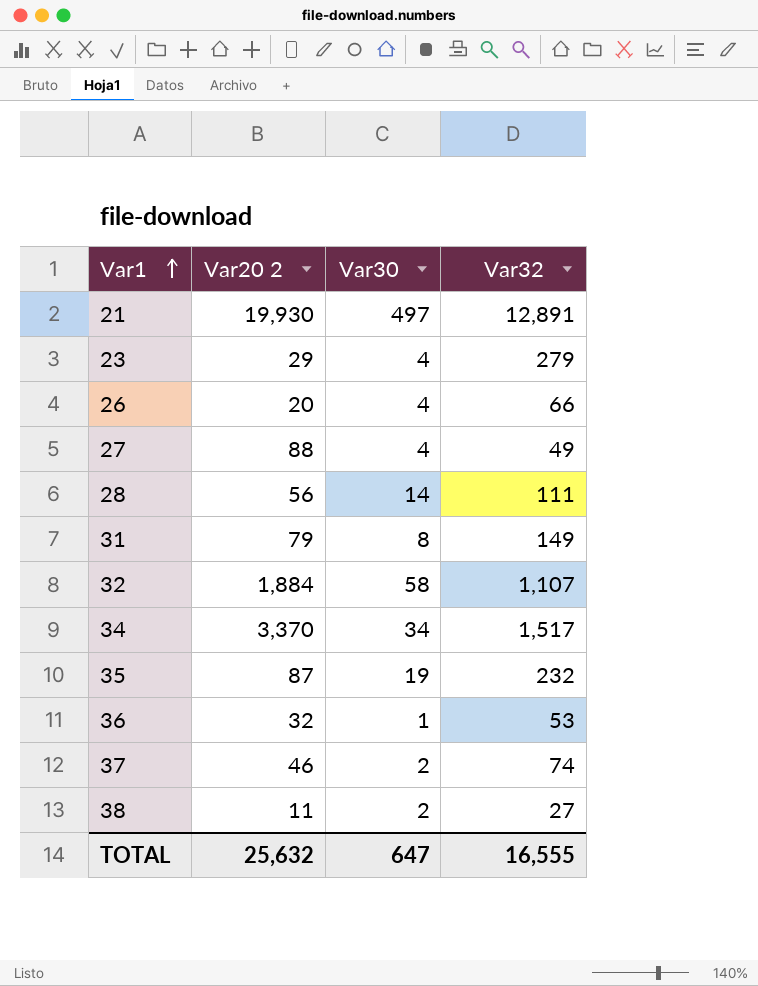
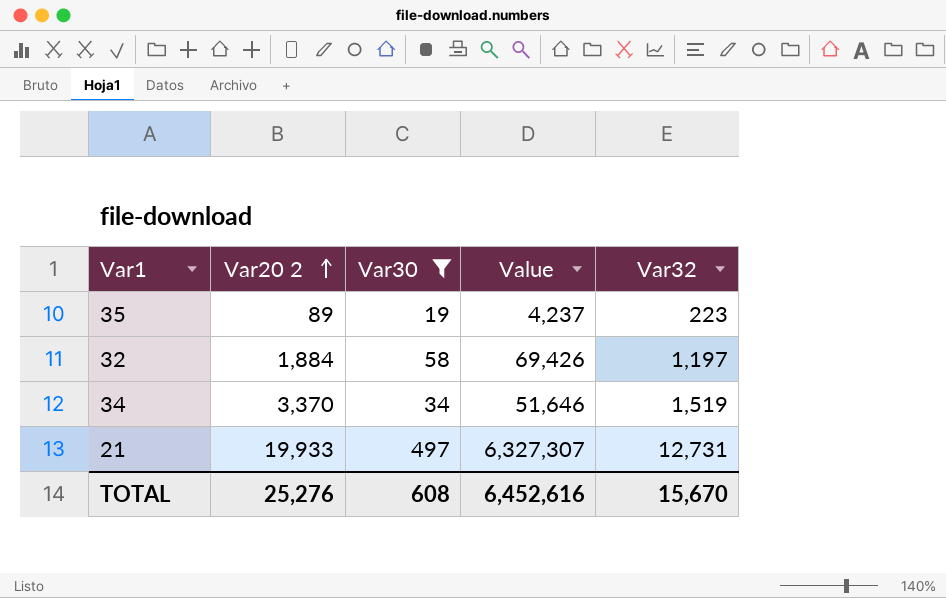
filter: none -> Var30 >= 19
row order: Var1 ascending -> Var20 2 ascending
column Value | formula: none -> [Var30] * [Var32]
35 | Var20 2: 87 -> 89
35 | Var32: 232 -> 223
32 | Var32: 1,107 -> 1,197
34 | Var32: 1,517 -> 1,519
21 | Var20 2: 19,930 -> 19,933
21 | Var32: 12,891 -> 12,731
TOTAL | Var20 2: 25,632 -> 25,276
TOTAL | Var30: 647 -> 608
TOTAL | Var32: 16,555 -> 15,670

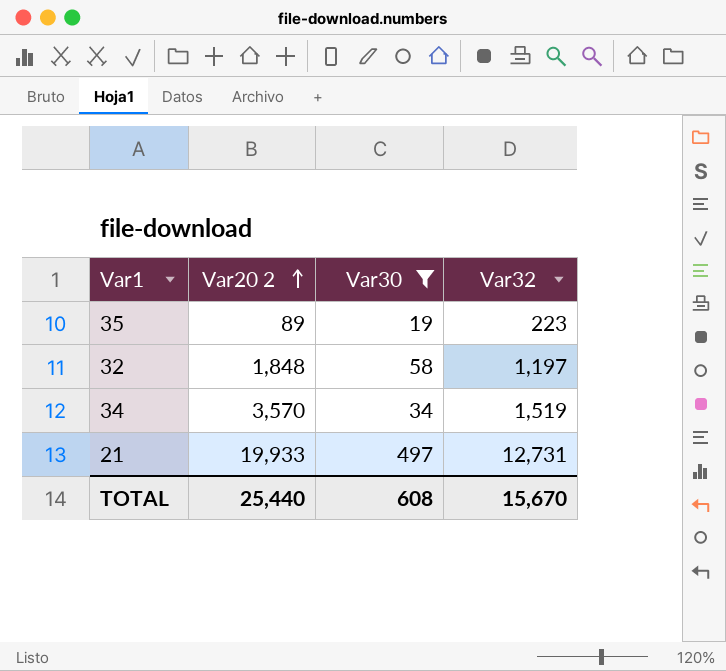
column Value | formula: [Var30] * [Var32] -> none
32 | Var20 2: 1,884 -> 1,848
34 | Var20 2: 3,370 -> 3,570
TOTAL | Var20 2: 25,276 -> 25,440

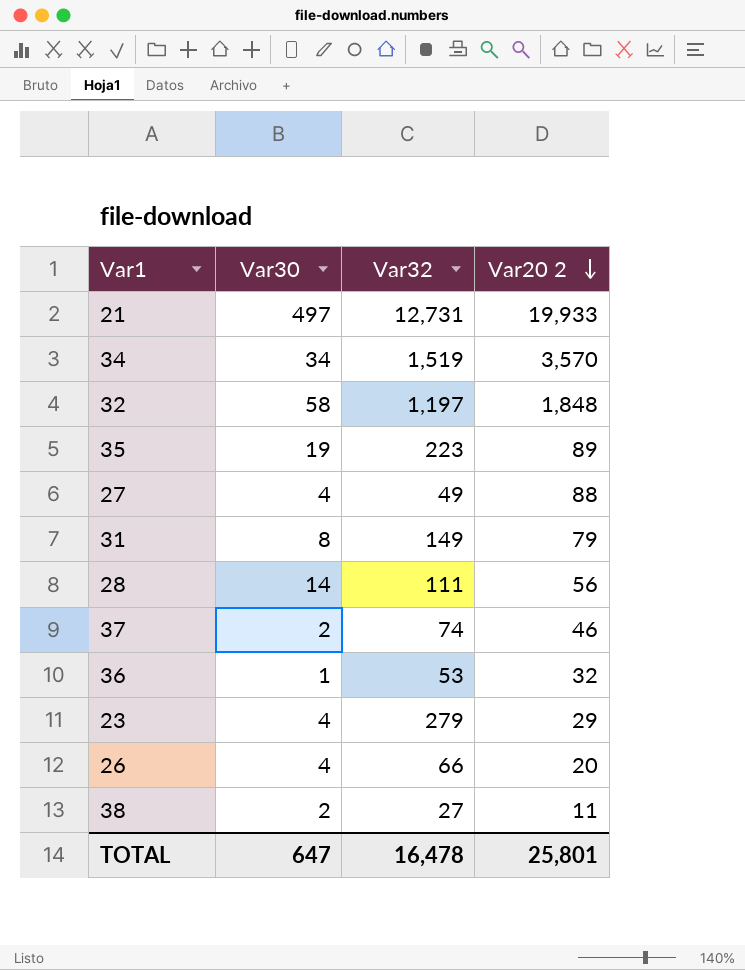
filter: Var30 >= 19 -> none
row order: Var20 2 ascending -> Var20 2 descending
column Var20 2 | position: 2 -> 4
TOTAL | Var30: 608 -> 647
TOTAL | Var32: 15,670 -> 16,478
TOTAL | Var20 2: 25,440 -> 25,801

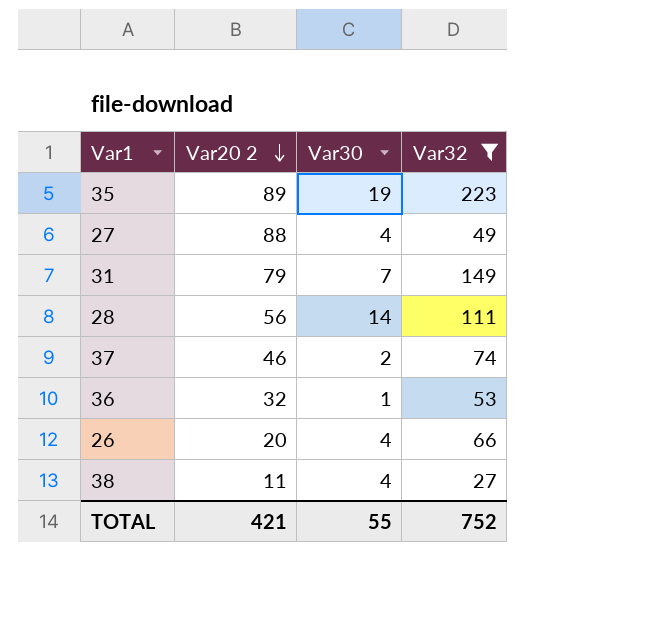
filter: none -> Var32 <= 223
column Var20 2 | position: 4 -> 2
31 | Var30: 8 -> 7
38 | Var30: 2 -> 4
TOTAL | Var20 2: 25,801 -> 421
TOTAL | Var30: 647 -> 55
TOTAL | Var32: 16,478 -> 752

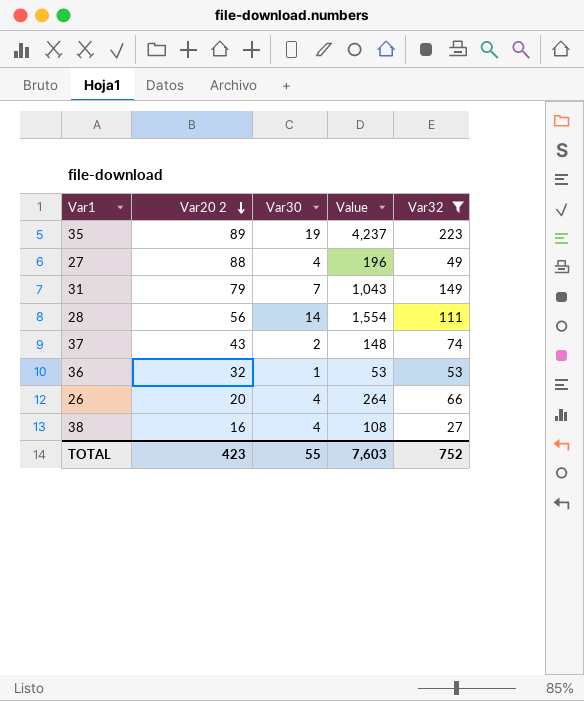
column Value | formula: none -> [Var30] * [Var32]
37 | Var20 2: 46 -> 43
38 | Var20 2: 11 -> 16
TOTAL | Var20 2: 421 -> 423

